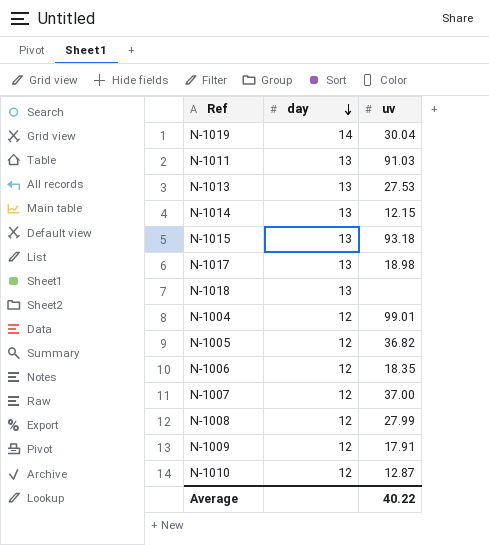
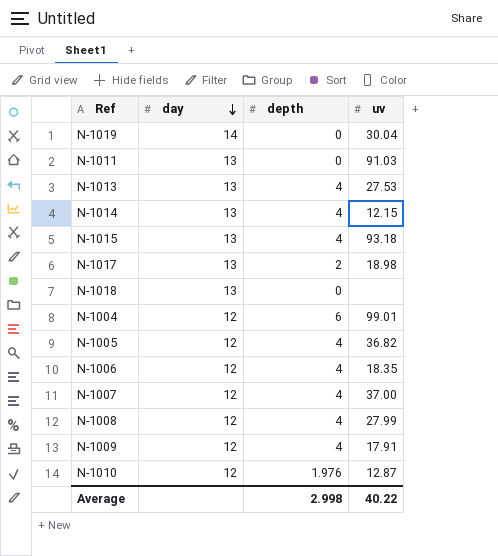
column depth | position: none -> 3

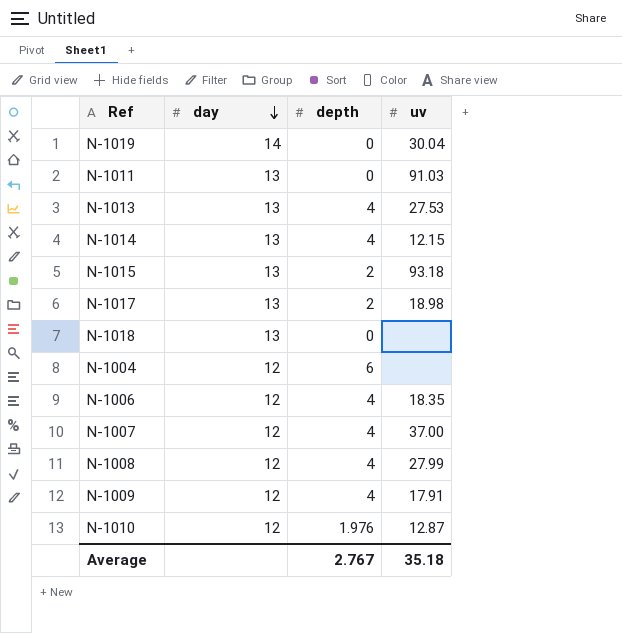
row N-1005: 12 | 4 | 36.82 -> none
N-1015 | depth: 4 -> 2
N-1004 | uv: 99.01 -> none
Average | depth: 2.998 -> 2.767
Average | uv: 40.22 -> 35.18

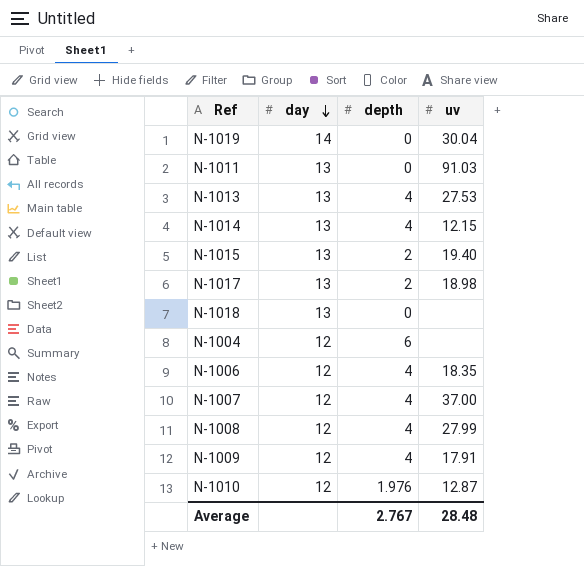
N-1015 | uv: 93.18 -> 19.40
Average | uv: 35.18 -> 28.48

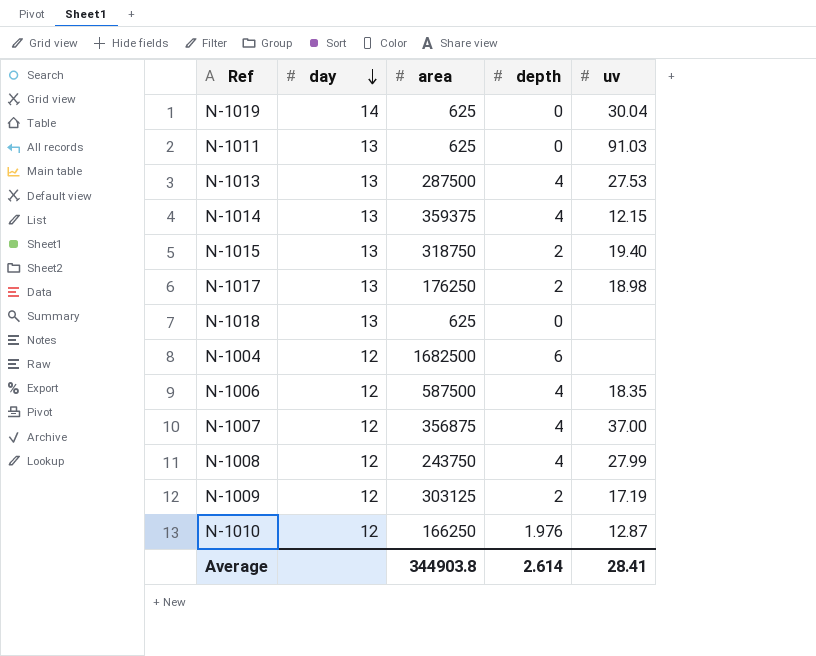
column area | position: none -> 3
N-1009 | depth: 4 -> 2
N-1009 | uv: 17.91 -> 17.19
Average | depth: 2.767 -> 2.614
Average | uv: 28.48 -> 28.41

